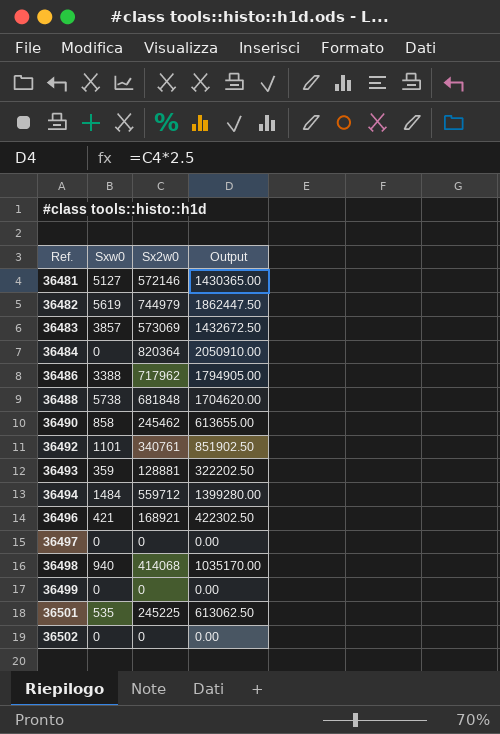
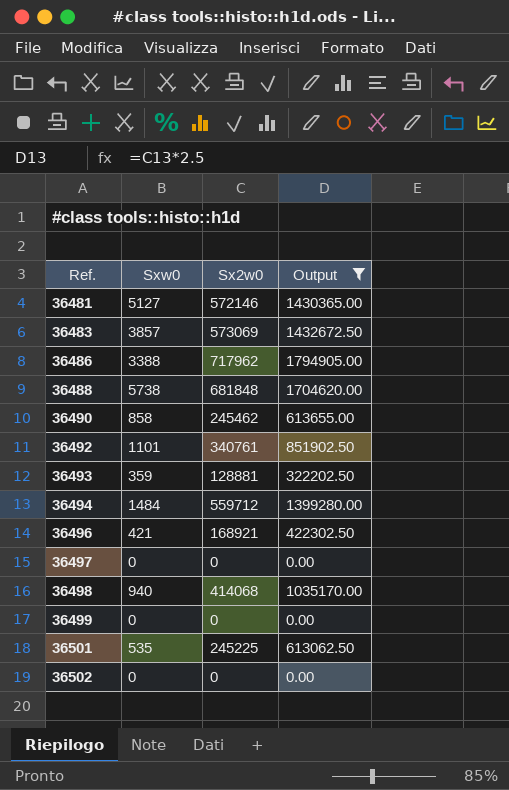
filter: none -> Output <= 1794905.00

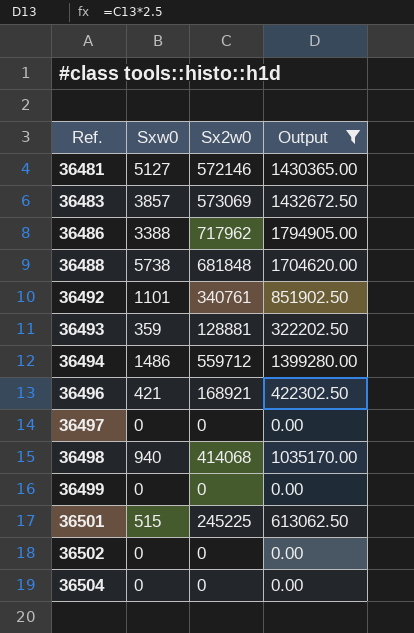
row 36490: 858 | 245462 | 613655.00 -> none
36494 | Sxw0: 1484 -> 1486
36501 | Sxw0: 535 -> 515
row 36504: none -> 0 | 0 | 0.00

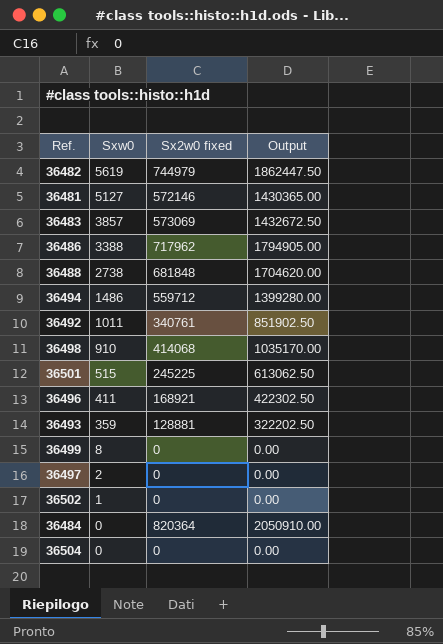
filter: Output <= 1794905.00 -> none
row order: Ref. ascending -> Sxw0 descending
column name: Sx2w0 -> Sx2w0 fixed
36488 | Sxw0: 5738 -> 2738
36492 | Sxw0: 1101 -> 1011
36498 | Sxw0: 940 -> 910
36496 | Sxw0: 421 -> 411
36499 | Sxw0: 0 -> 8
36497 | Sxw0: 0 -> 2
36502 | Sxw0: 0 -> 1

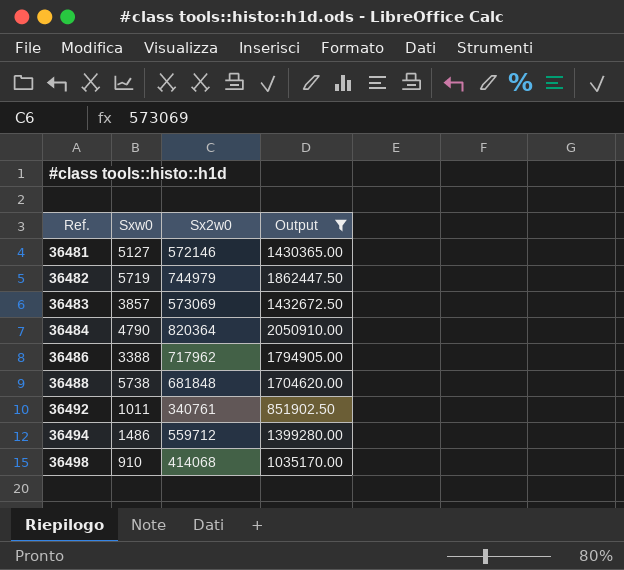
filter: none -> Output >= 851902.50
row order: Sxw0 descending -> Ref. ascending
column name: Sx2w0 fixed -> Sx2w0
36482 | Sxw0: 5619 -> 5719
36484 | Sxw0: 0 -> 4790
36488 | Sxw0: 2738 -> 5738

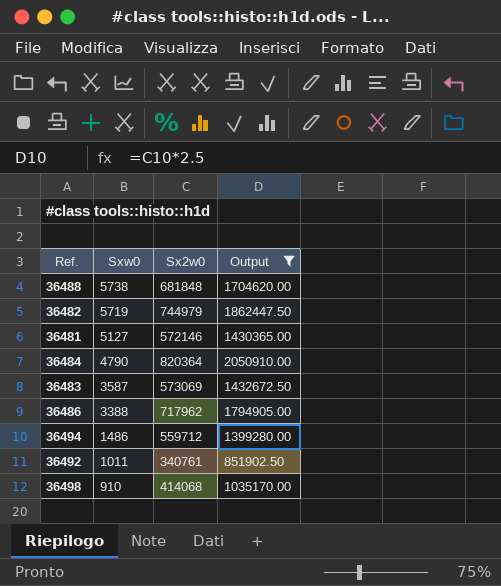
row order: Ref. ascending -> Sxw0 descending
36483 | Sxw0: 3857 -> 3587

